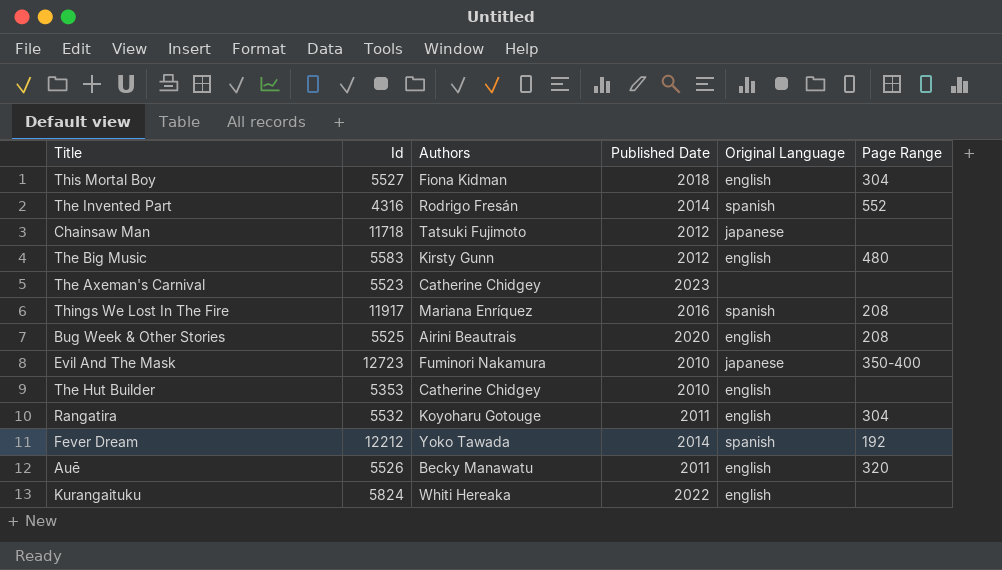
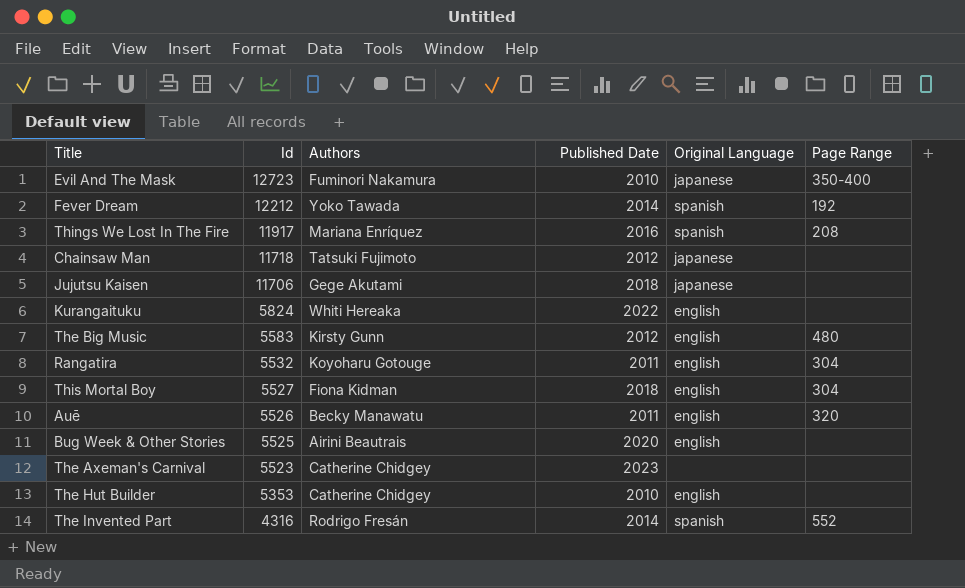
row order: none -> Id descending
row Jujutsu Kaisen: none -> 11706 | Gege Akutami | 2018 | japanese | none
Bug Week & Other Stories | Page Range: 208 -> none

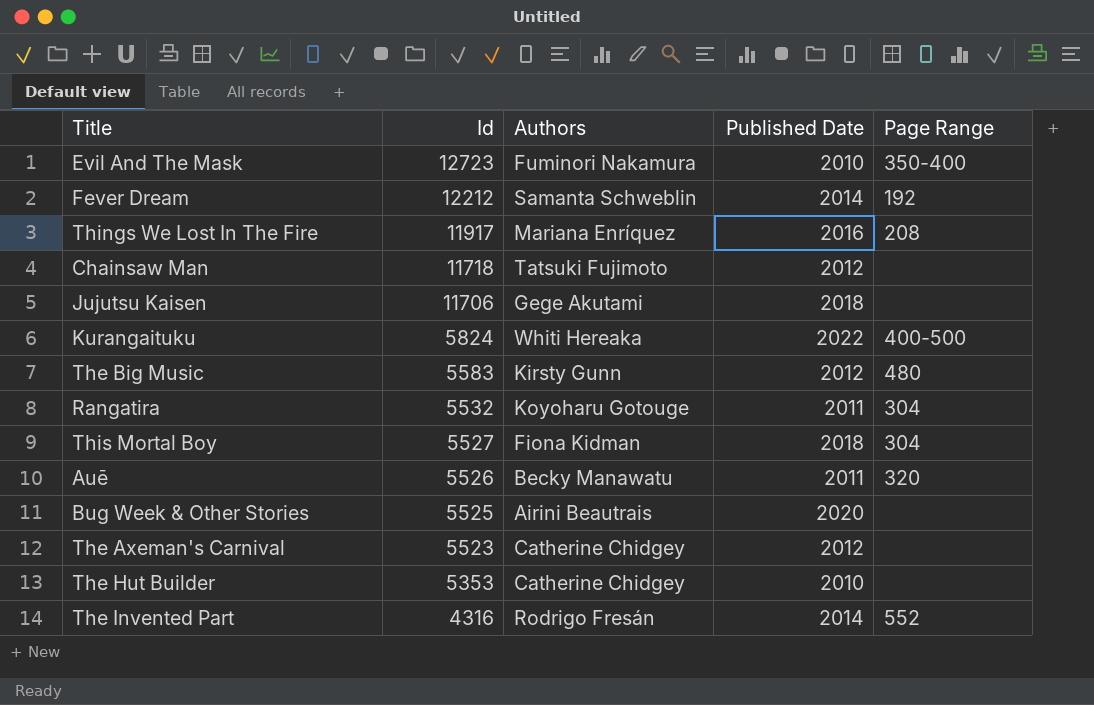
column Original Language | position: 5 -> none
Fever Dream | Authors: Yoko Tawada -> Samanta Schweblin
Kurangaituku | Page Range: none -> 400-500
The Axeman's Carnival | Published Date: 2023 -> 2012

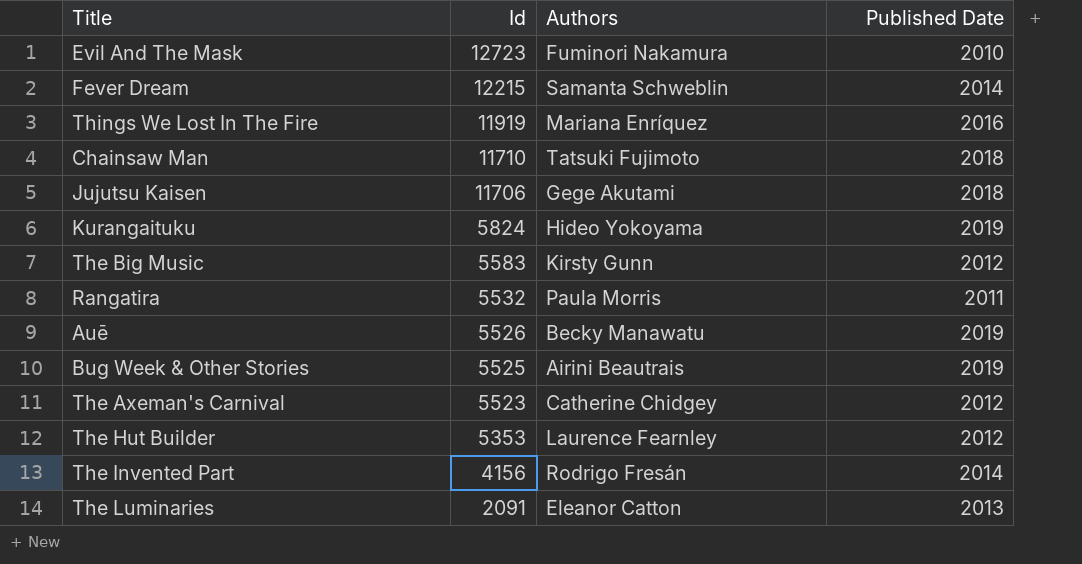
column Page Range | position: 5 -> none
row This Mortal Boy: 5527 | Fiona Kidman | 2018 | 304 -> none
Fever Dream | Id: 12212 -> 12215
Things We Lost In The Fire | Id: 11917 -> 11919
Chainsaw Man | Id: 11718 -> 11710
Chainsaw Man | Published Date: 2012 -> 2018
Kurangaituku | Authors: Whiti Hereaka -> Hideo Yokoyama
Kurangaituku | Published Date: 2022 -> 2019
Rangatira | Authors: Koyoharu Gotouge -> Paula Morris
Auē | Published Date: 2011 -> 2019
Bug Week & Other Stories | Published Date: 2020 -> 2019
The Hut Builder | Authors: Catherine Chidgey -> Laurence Fearnley
The Hut Builder | Published Date: 2010 -> 2012
The Invented Part | Id: 4316 -> 4156
row The Luminaries: none -> 2091 | Eleanor Catton | 2013

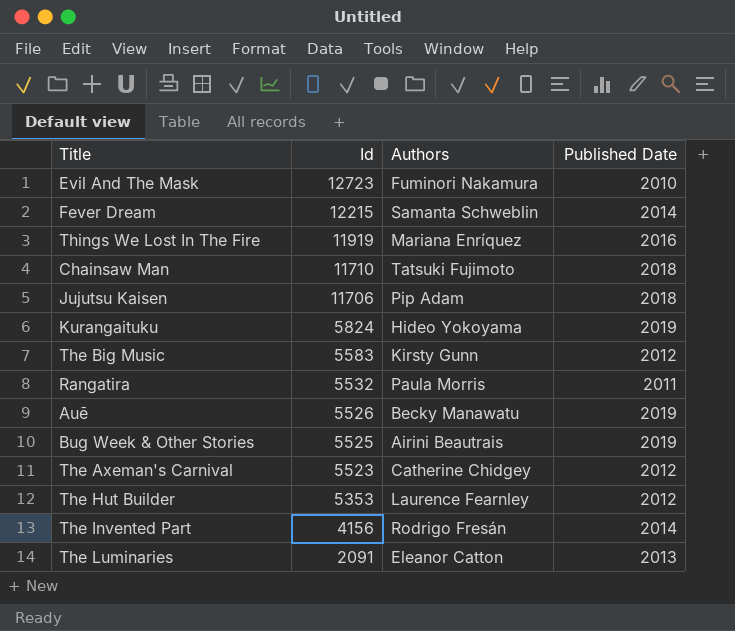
Jujutsu Kaisen | Authors: Gege Akutami -> Pip Adam

